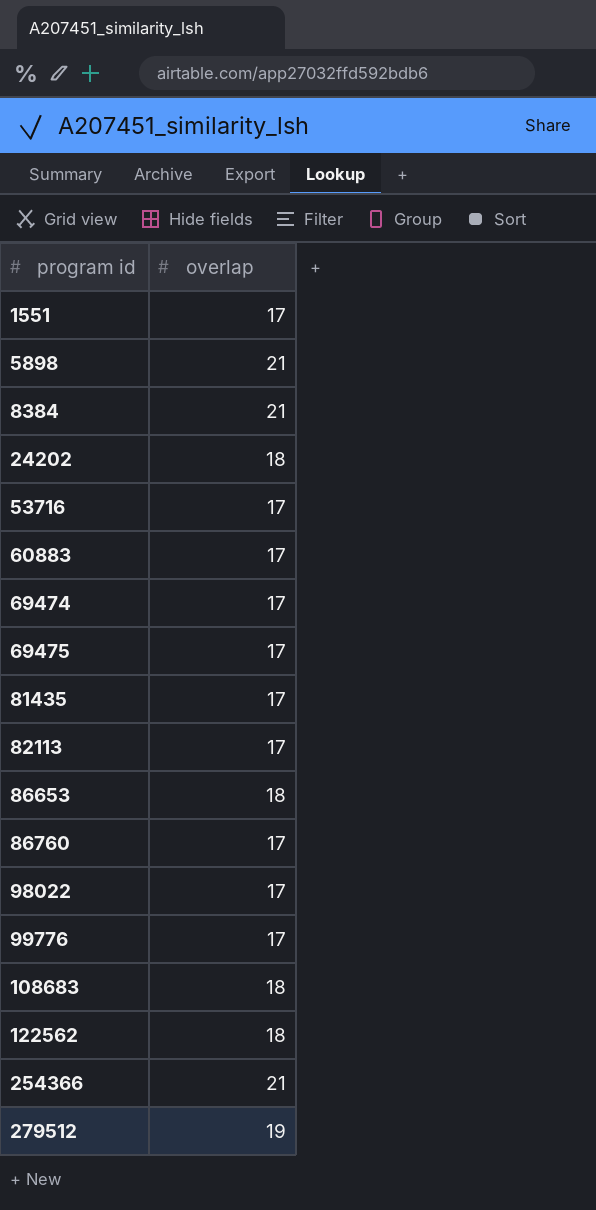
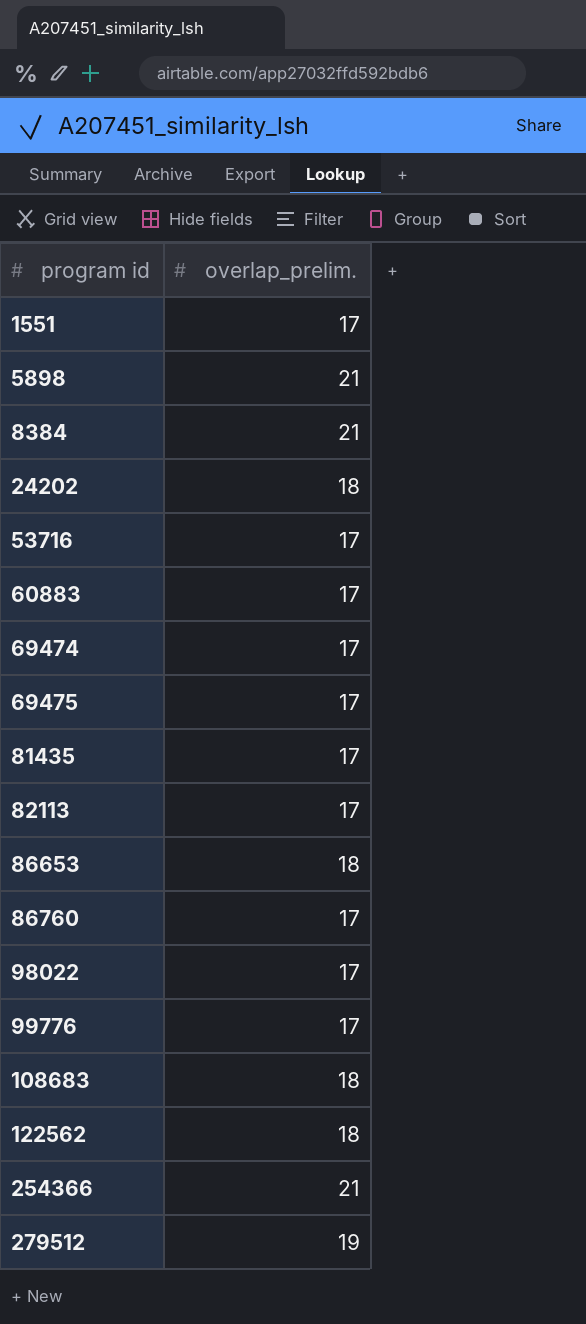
column name: overlap -> overlap_prelim.

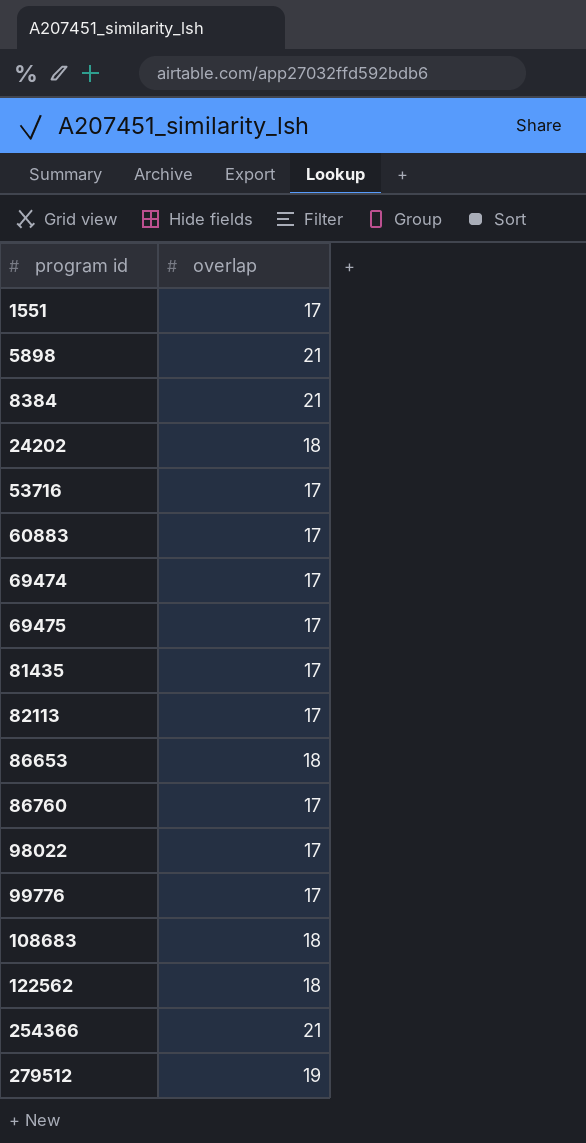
column name: overlap_prelim. -> overlap

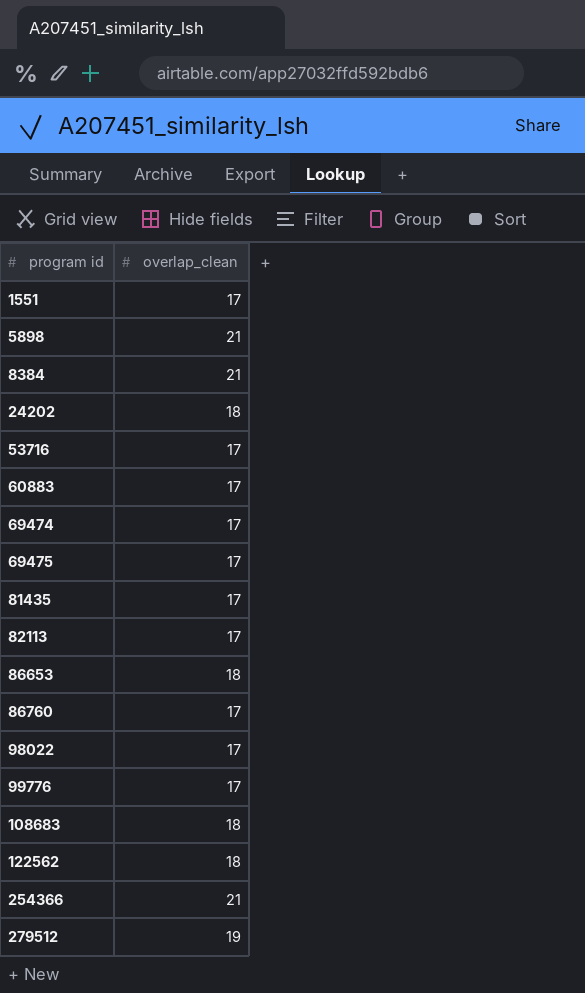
column name: overlap -> overlap_clean

